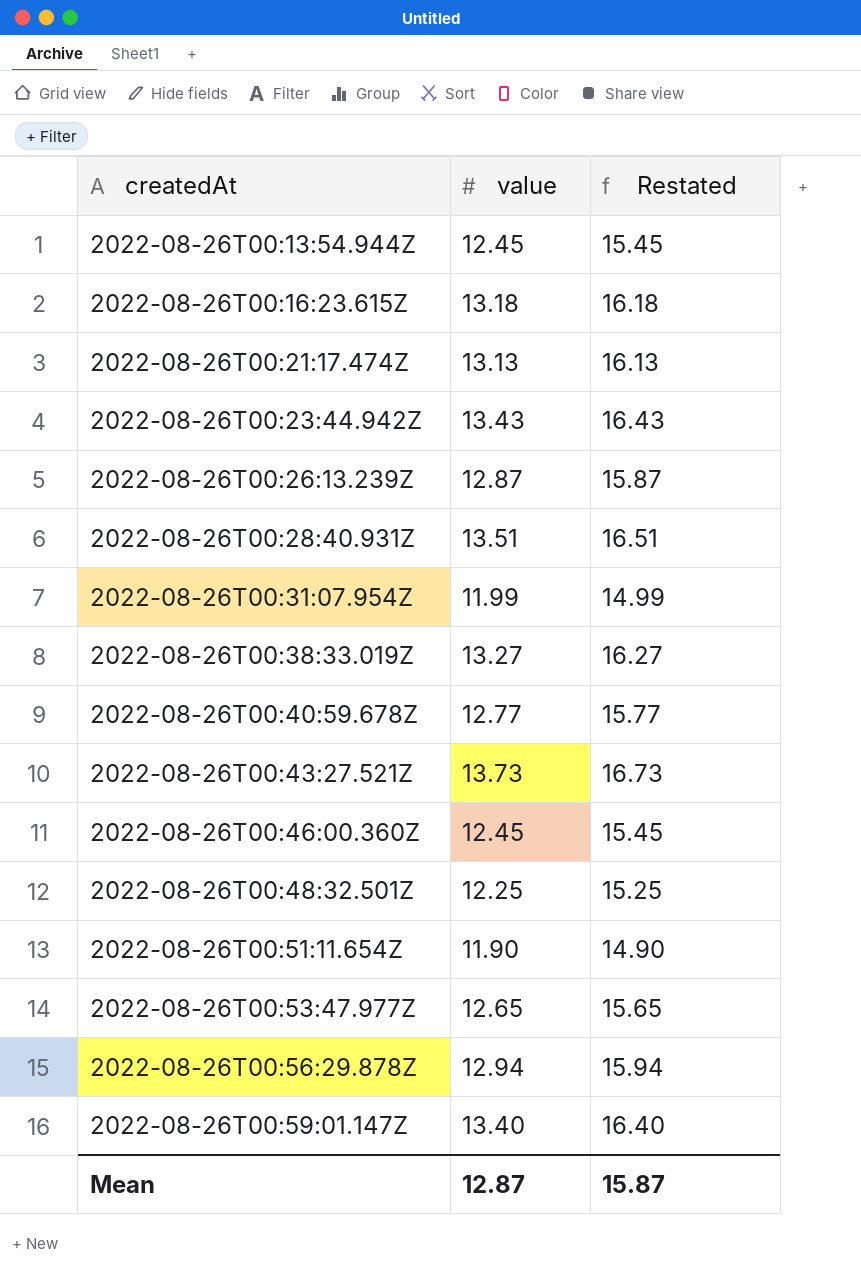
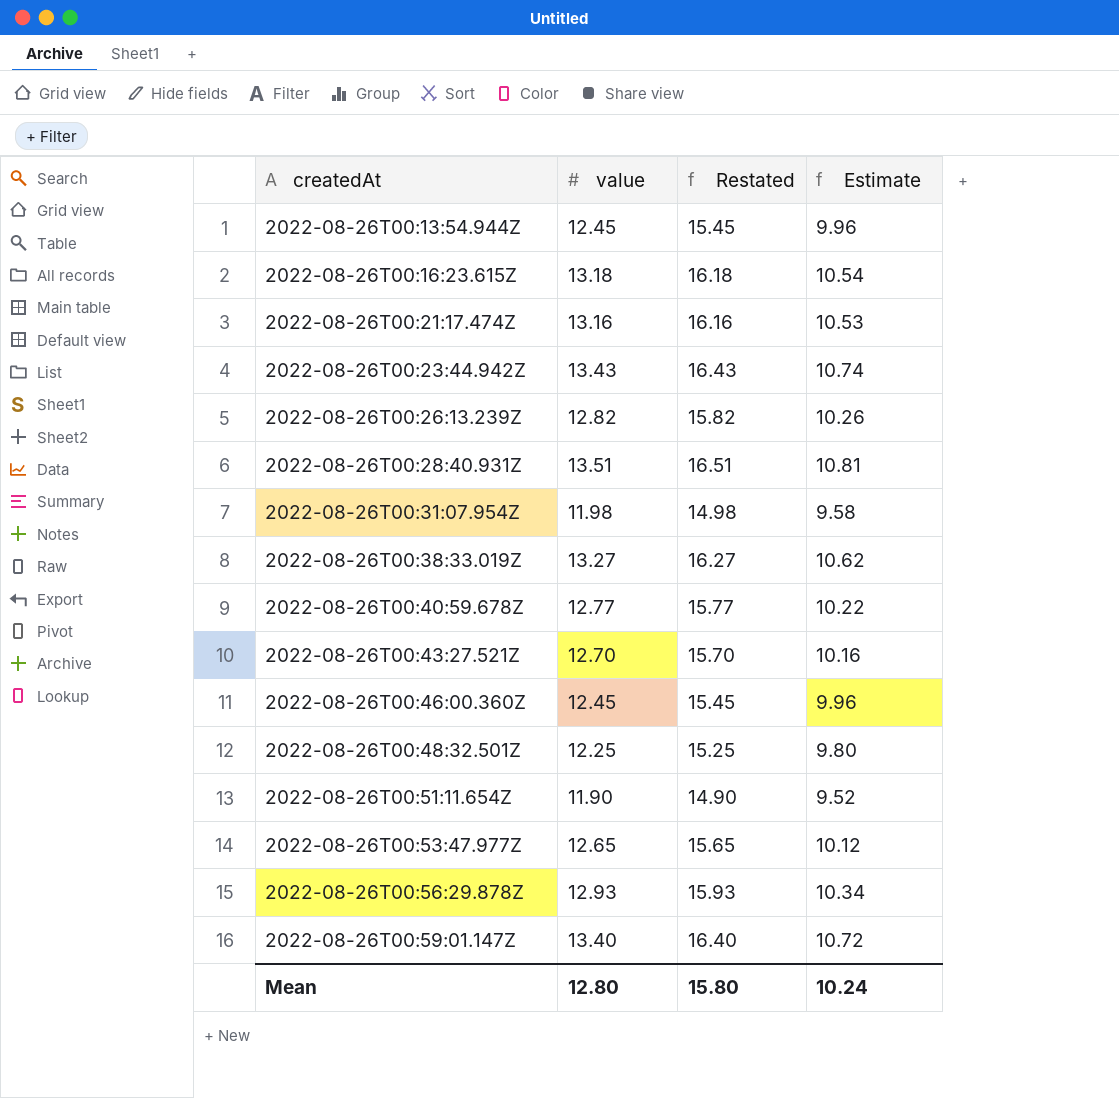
column Estimate | formula: none -> [value] * 0.8
2022-08-26T00:21:17.474Z | value: 13.13 -> 13.16
2022-08-26T00:21:17.474Z | Restated: 16.13 -> 16.16
2022-08-26T00:26:13.239Z | value: 12.87 -> 12.82
2022-08-26T00:26:13.239Z | Restated: 15.87 -> 15.82
2022-08-26T00:31:07.954Z | value: 11.99 -> 11.98
2022-08-26T00:31:07.954Z | Restated: 14.99 -> 14.98
2022-08-26T00:43:27.521Z | value: 13.73 -> 12.70
2022-08-26T00:43:27.521Z | Restated: 16.73 -> 15.70
2022-08-26T00:56:29.878Z | value: 12.94 -> 12.93
2022-08-26T00:56:29.878Z | Restated: 15.94 -> 15.93
Mean | value: 12.87 -> 12.80
Mean | Restated: 15.87 -> 15.80

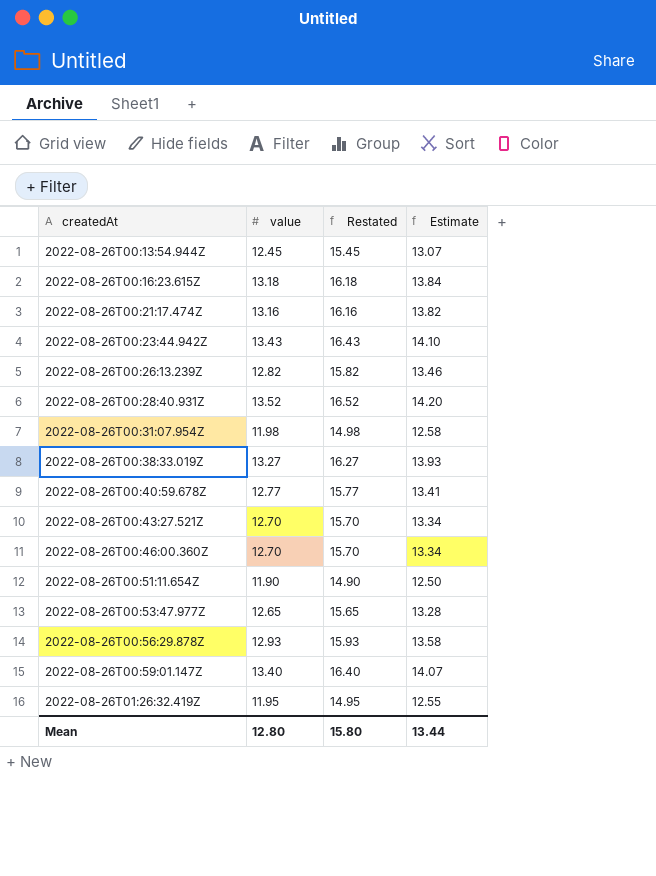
column Estimate | formula: [value] * 0.8 -> [value] * 1.05
row 2022-08-26T00:48:32.501Z: 12.25 | 15.25 | 9.80 -> none
2022-08-26T00:28:40.931Z | value: 13.51 -> 13.52
2022-08-26T00:28:40.931Z | Restated: 16.51 -> 16.52
2022-08-26T00:46:00.360Z | value: 12.45 -> 12.70
2022-08-26T00:46:00.360Z | Restated: 15.45 -> 15.70
row 2022-08-26T01:26:32.419Z: none -> 11.95 | 14.95 | 12.55
Mean | Estimate: 10.24 -> 13.44

